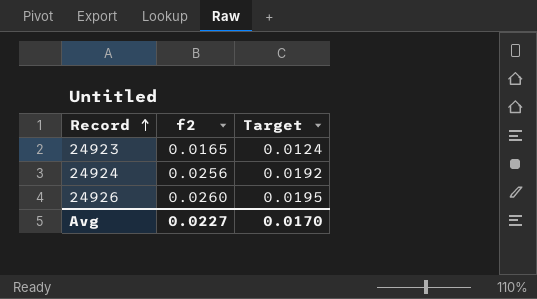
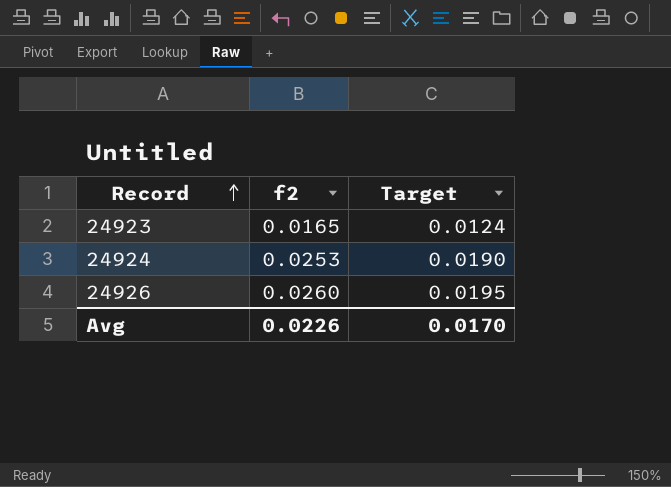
24924 | f2: 0.0256 -> 0.0253
24924 | Target: 0.0192 -> 0.0190
Avg | f2: 0.0227 -> 0.0226

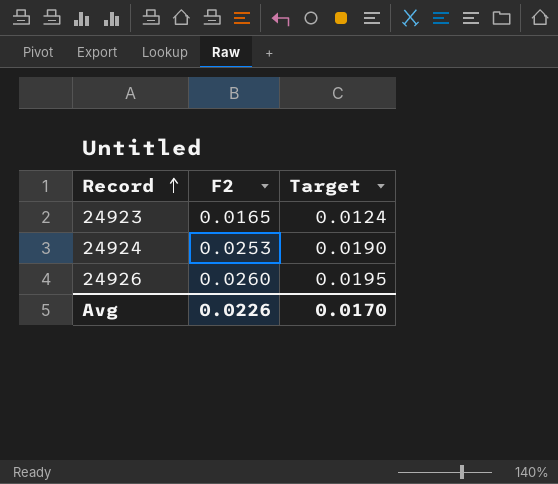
column name: f2 -> F2

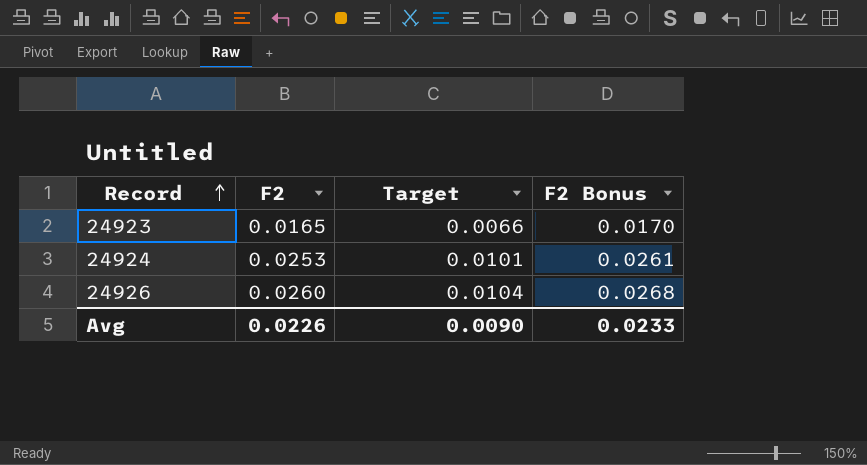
column Target | formula: [F2] * 0.75 -> [F2] * 0.4
column F2 Bonus | formula: none -> [F2] * 1.03
Avg | Target: 0.0170 -> 0.0090

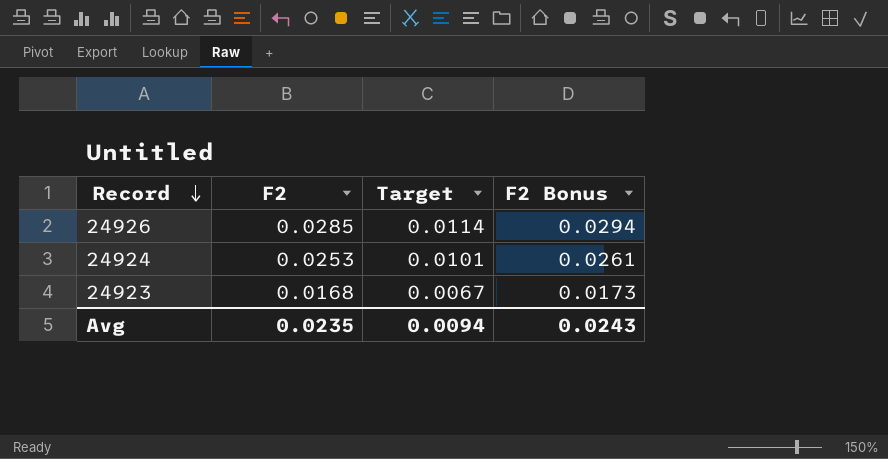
row order: Record ascending -> Record descending
24926 | F2: 0.0260 -> 0.0285
24926 | Target: 0.0104 -> 0.0114
24926 | F2 Bonus: 0.0268 -> 0.0294
24923 | F2: 0.0165 -> 0.0168
24923 | Target: 0.0066 -> 0.0067
24923 | F2 Bonus: 0.0170 -> 0.0173
Avg | F2: 0.0226 -> 0.0235
Avg | Target: 0.0090 -> 0.0094
Avg | F2 Bonus: 0.0233 -> 0.0243

